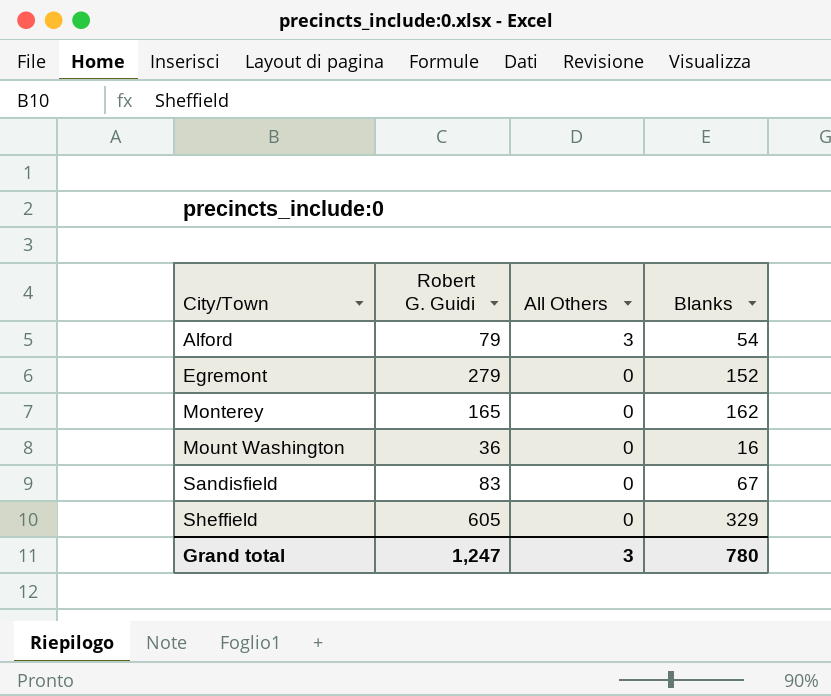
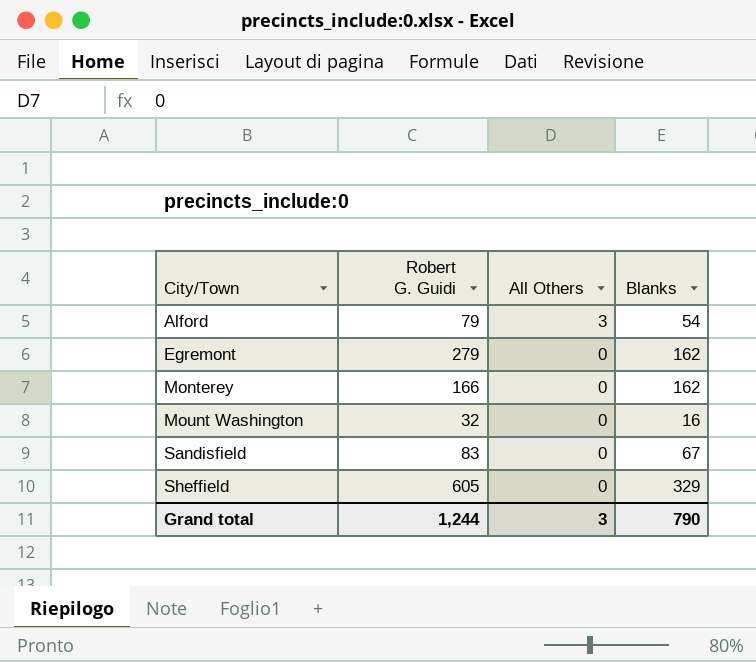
Egremont | Blanks: 152 -> 162
Monterey | Robert G. Guidi: 165 -> 166
Mount Washington | Robert G. Guidi: 36 -> 32
Grand total | Robert G. Guidi: 1,247 -> 1,244
Grand total | Blanks: 780 -> 790

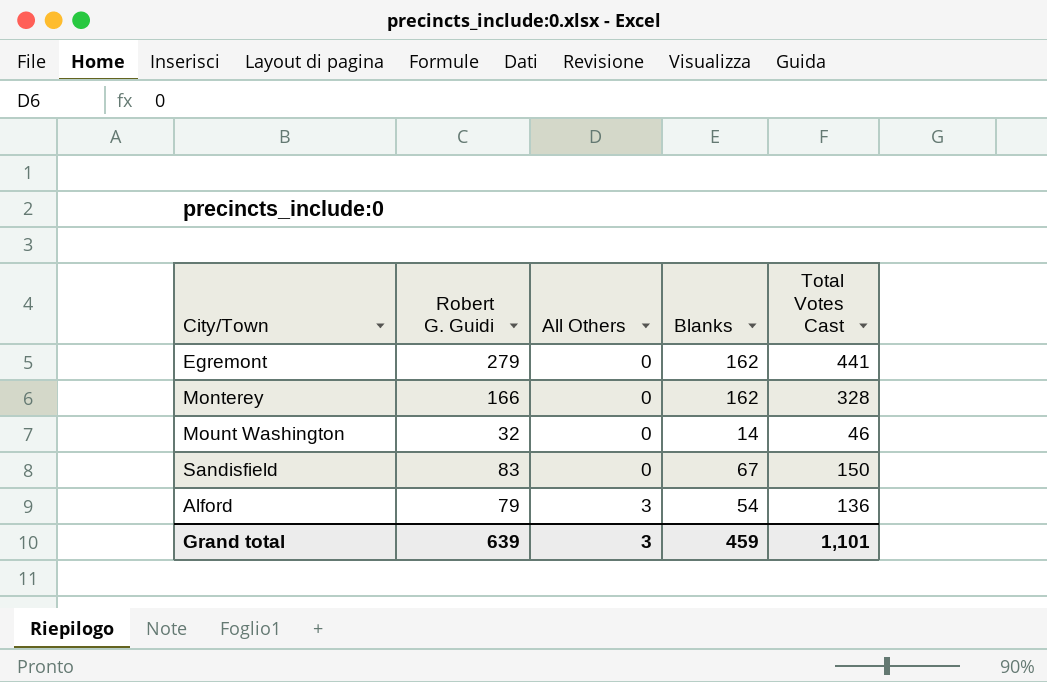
row order: City/Town ascending -> All Others ascending
column Total Votes Cast | formula: none -> [Robert G. Guidi] + [All Others] + [Blanks]
row Sheffield: 605 | 0 | 329 -> none
Mount Washington | Blanks: 16 -> 14
Grand total | Robert G. Guidi: 1,244 -> 639
Grand total | Blanks: 790 -> 459

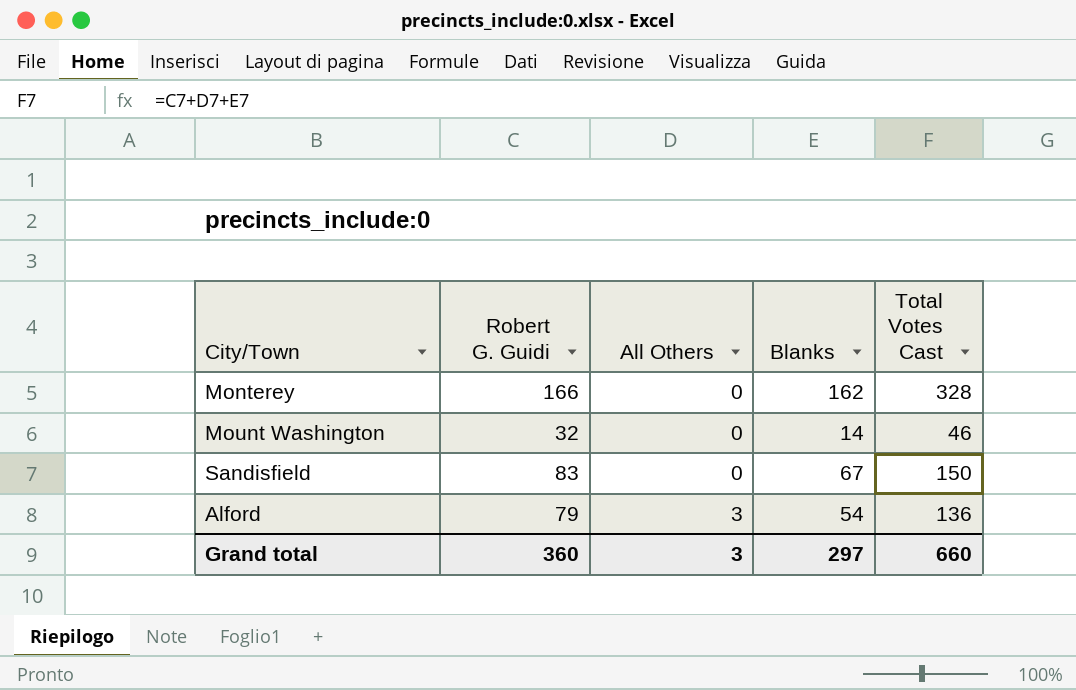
row Egremont: 279 | 0 | 162 | 441 -> none
Grand total | Robert G. Guidi: 639 -> 360
Grand total | Blanks: 459 -> 297
Grand total | Total Votes Cast: 1,101 -> 660

